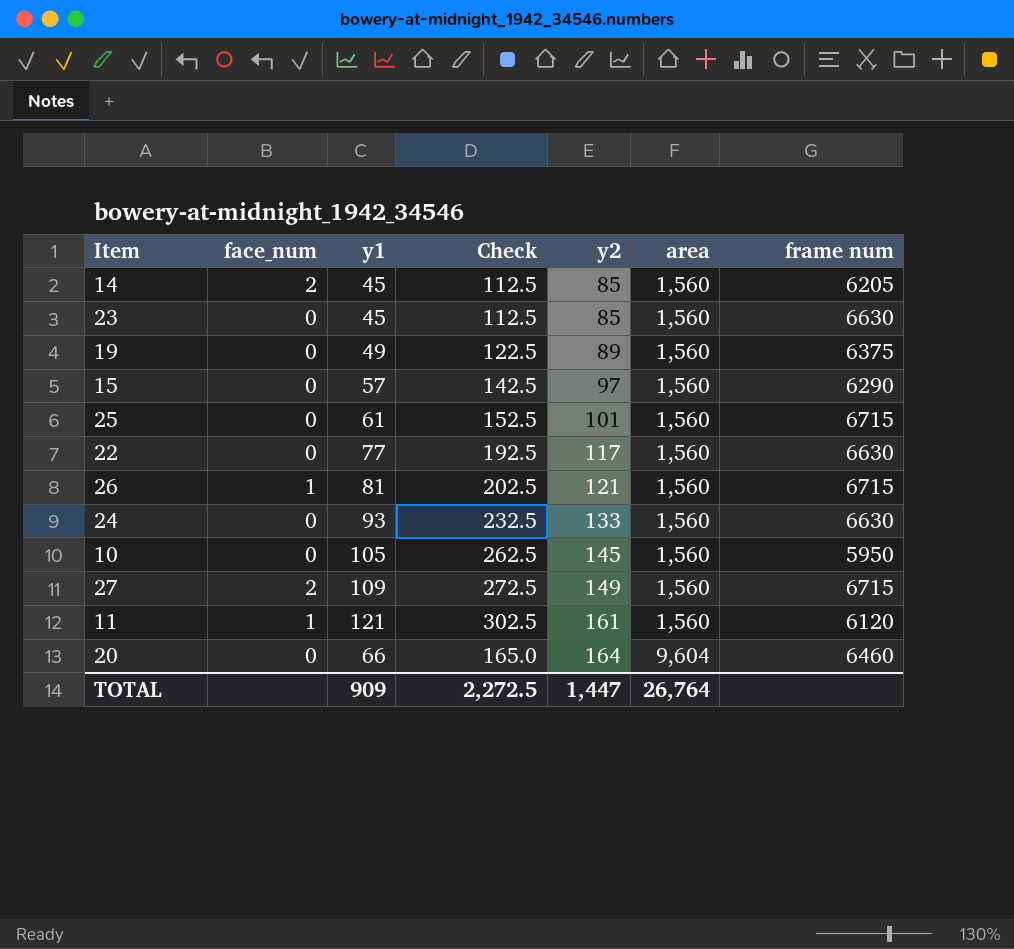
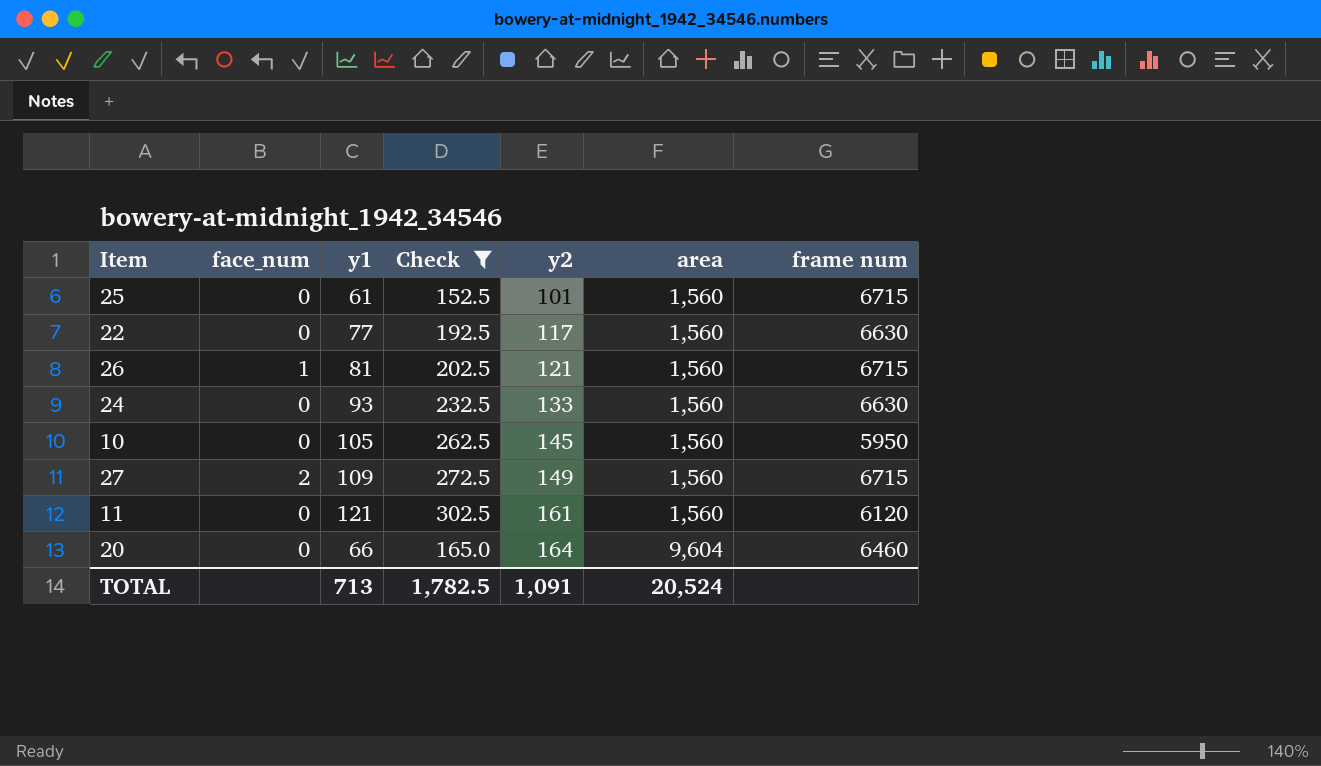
filter: none -> Check >= 152.5
11 | face_num: 1 -> 0
TOTAL | y1: 909 -> 713
TOTAL | Check: 2,272.5 -> 1,782.5
TOTAL | y2: 1,447 -> 1,091
TOTAL | area: 26,764 -> 20,524

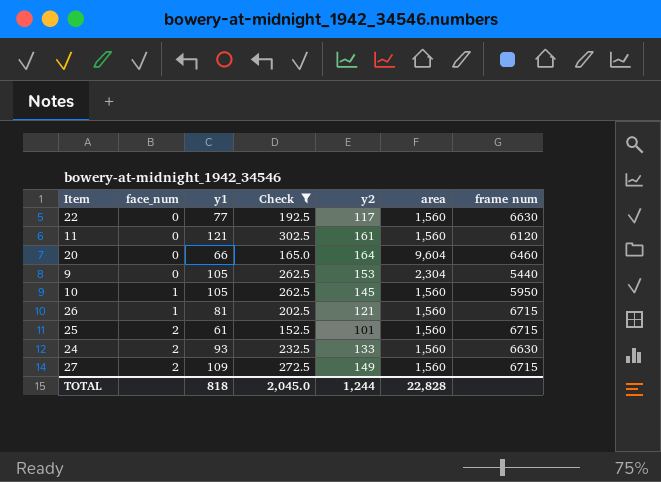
row order: y2 ascending -> face_num ascending
row 9: none -> 0 | 105 | 262.5 | 153 | 2,304 | 5440
10 | face_num: 0 -> 1
25 | face_num: 0 -> 2
24 | face_num: 0 -> 2
TOTAL | y1: 713 -> 818
TOTAL | Check: 1,782.5 -> 2,045.0
TOTAL | y2: 1,091 -> 1,244
TOTAL | area: 20,524 -> 22,828

